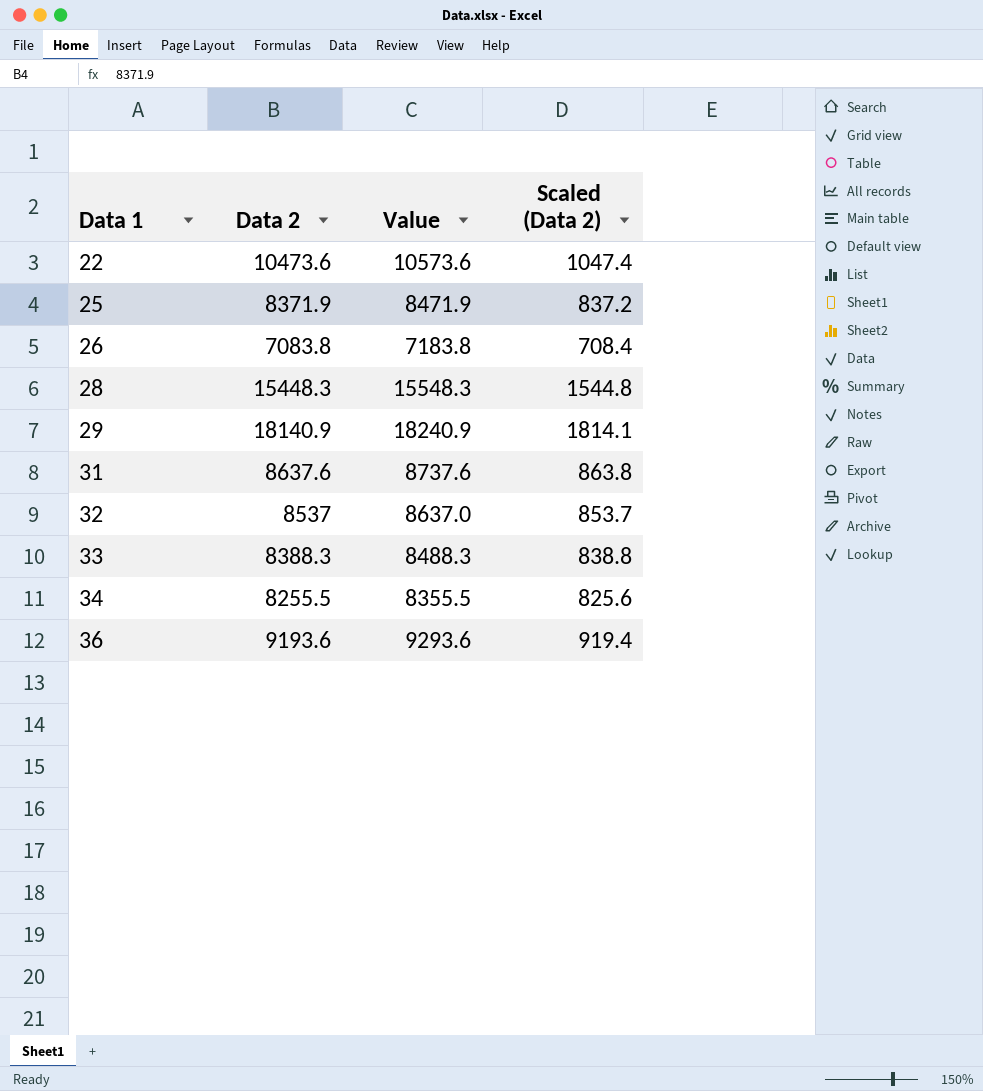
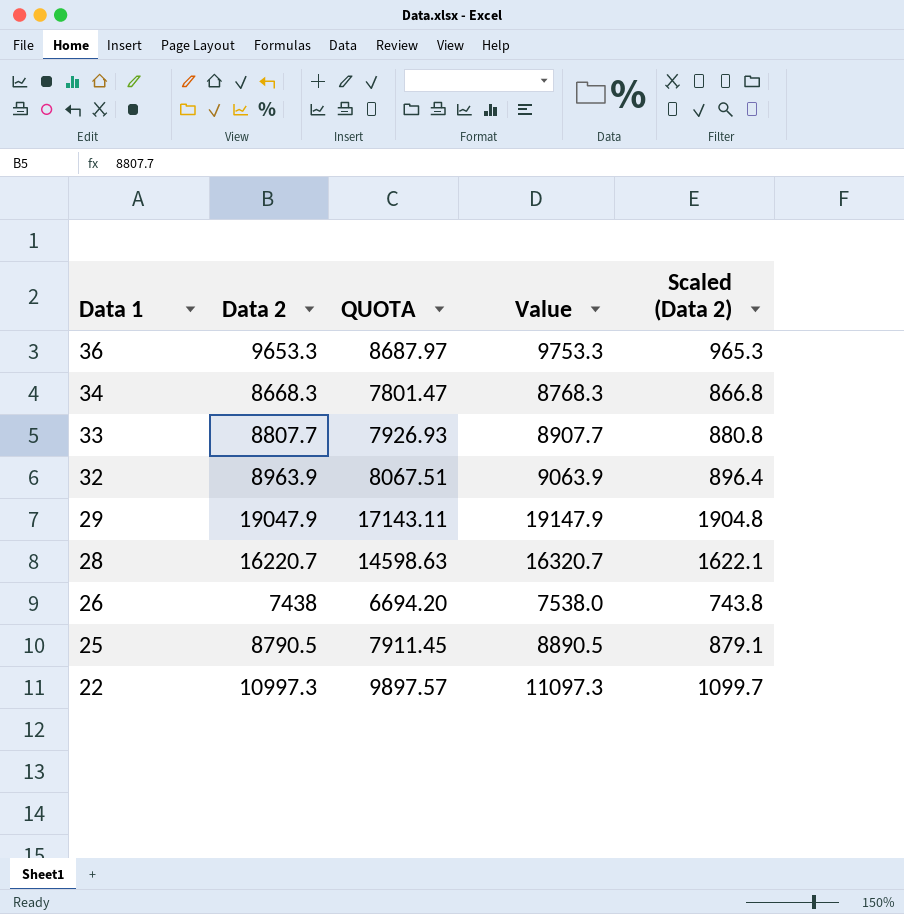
row order: Data 1 ascending -> Data 1 descending
column QUOTA | formula: none -> [Data 2] * 0.9
row 31: 8637.6 | 8737.6 | 863.8 -> none
36 | Data 2: 9193.6 -> 9653.3
36 | Value: 9293.6 -> 9753.3
36 | Scaled (Data 2): 919.4 -> 965.3
34 | Data 2: 8255.5 -> 8668.3
34 | Value: 8355.5 -> 8768.3
34 | Scaled (Data 2): 825.6 -> 866.8
33 | Data 2: 8388.3 -> 8807.7
33 | Value: 8488.3 -> 8907.7
33 | Scaled (Data 2): 838.8 -> 880.8
32 | Data 2: 8537 -> 8963.9
32 | Value: 8637.0 -> 9063.9
32 | Scaled (Data 2): 853.7 -> 896.4
29 | Data 2: 18140.9 -> 19047.9
29 | Value: 18240.9 -> 19147.9
29 | Scaled (Data 2): 1814.1 -> 1904.8
28 | Data 2: 15448.3 -> 16220.7
28 | Value: 15548.3 -> 16320.7
28 | Scaled (Data 2): 1544.8 -> 1622.1
26 | Data 2: 7083.8 -> 7438
26 | Value: 7183.8 -> 7538.0
26 | Scaled (Data 2): 708.4 -> 743.8
25 | Data 2: 8371.9 -> 8790.5
25 | Value: 8471.9 -> 8890.5
25 | Scaled (Data 2): 837.2 -> 879.1
22 | Data 2: 10473.6 -> 10997.3
22 | Value: 10573.6 -> 11097.3
22 | Scaled (Data 2): 1047.4 -> 1099.7

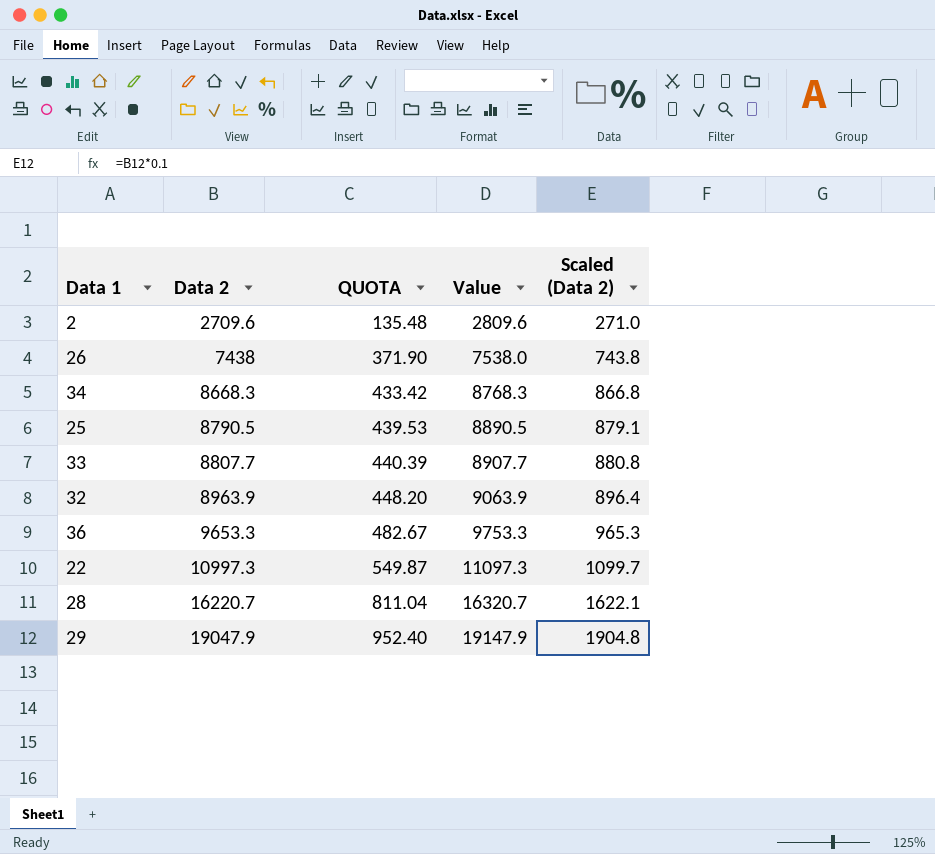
row order: Data 1 descending -> Data 2 ascending
column QUOTA | formula: [Data 2] * 0.9 -> [Data 2] * 0.05
row 2: none -> 2709.6 | 135.48 | 2809.6 | 271.0

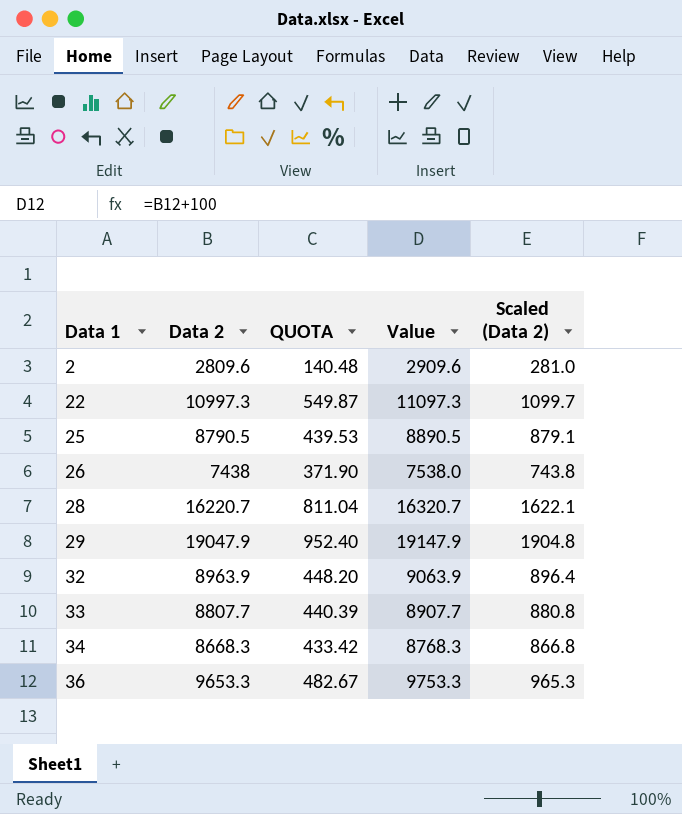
row order: Data 2 ascending -> Data 1 ascending
2 | Data 2: 2709.6 -> 2809.6
2 | QUOTA: 135.48 -> 140.48
2 | Value: 2809.6 -> 2909.6
2 | Scaled (Data 2): 271.0 -> 281.0

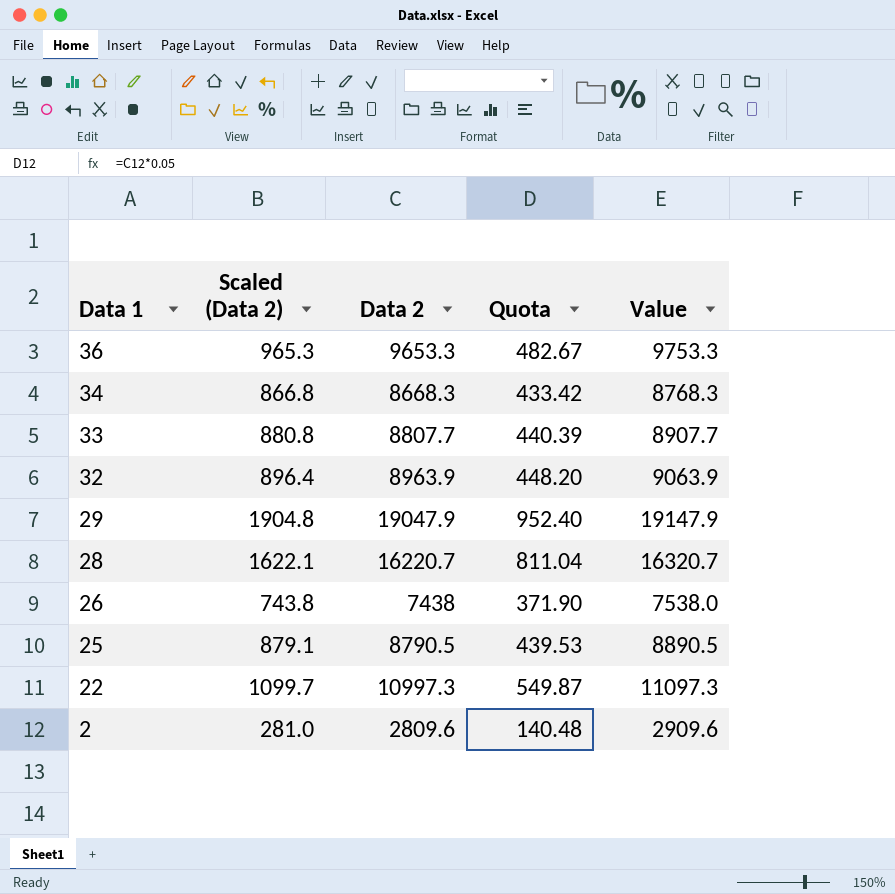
row order: Data 1 ascending -> Data 1 descending
column Scaled (Data 2) | position: 5 -> 2
column name: QUOTA -> Quota

